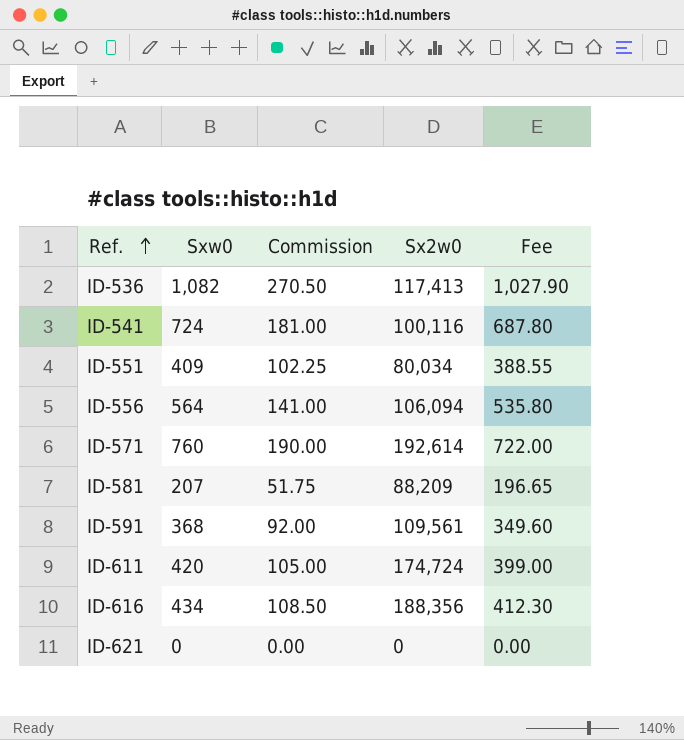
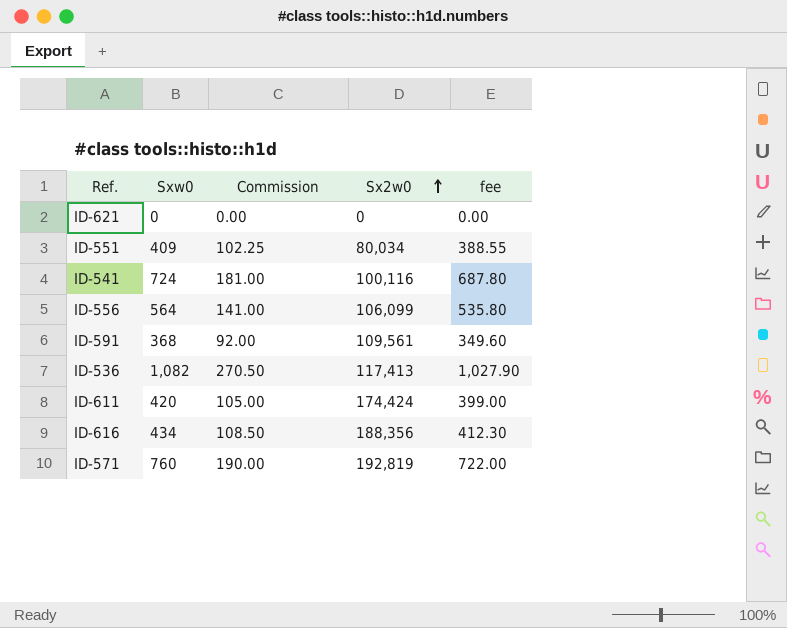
row order: Ref. ascending -> Sx2w0 ascending
column name: Fee -> fee
row ID-581: 207 | 51.75 | 88,209 | 196.65 -> none
ID-556 | Sx2w0: 106,094 -> 106,099
ID-611 | Sx2w0: 174,724 -> 174,424
ID-571 | Sx2w0: 192,614 -> 192,819

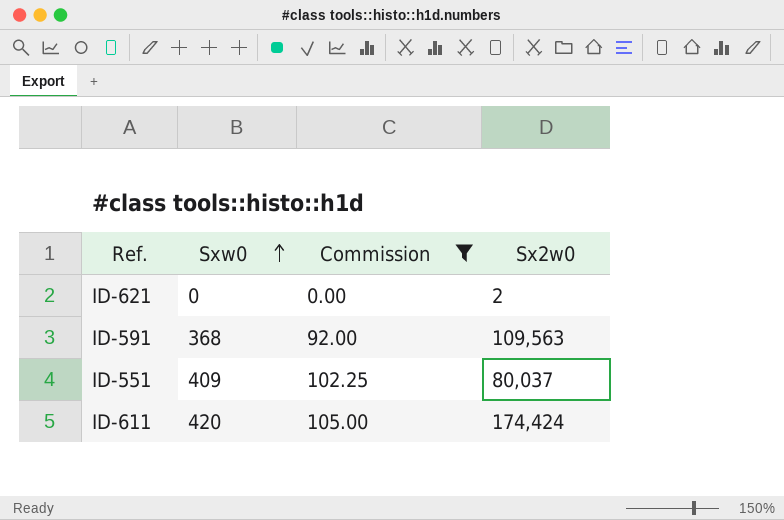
filter: none -> Commission <= 105.00
row order: Sx2w0 ascending -> Sxw0 ascending
column fee | formula: [Sxw0] * 0.95 -> none
ID-621 | Sx2w0: 0 -> 2
ID-591 | Sx2w0: 109,561 -> 109,563
ID-551 | Sx2w0: 80,034 -> 80,037

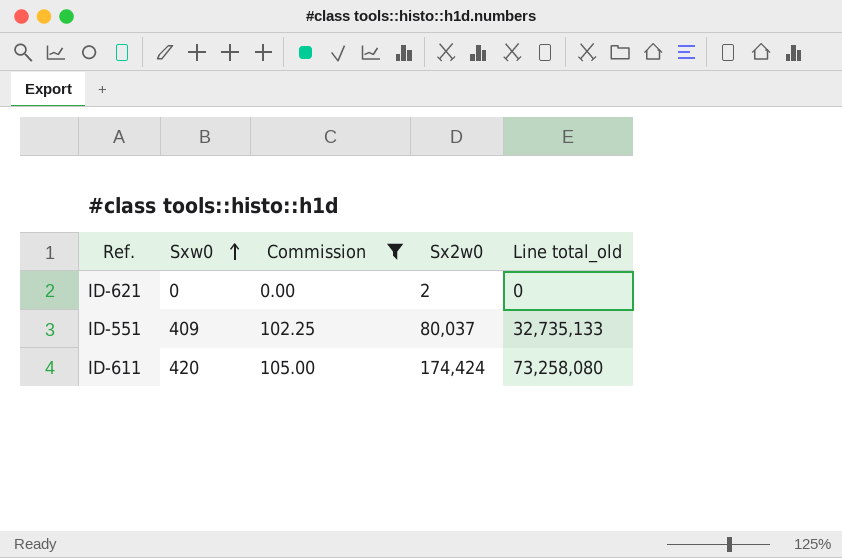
column Line total_old | formula: none -> [Sxw0] * [Sx2w0]
row ID-591: 368 | 92.00 | 109,563 -> none

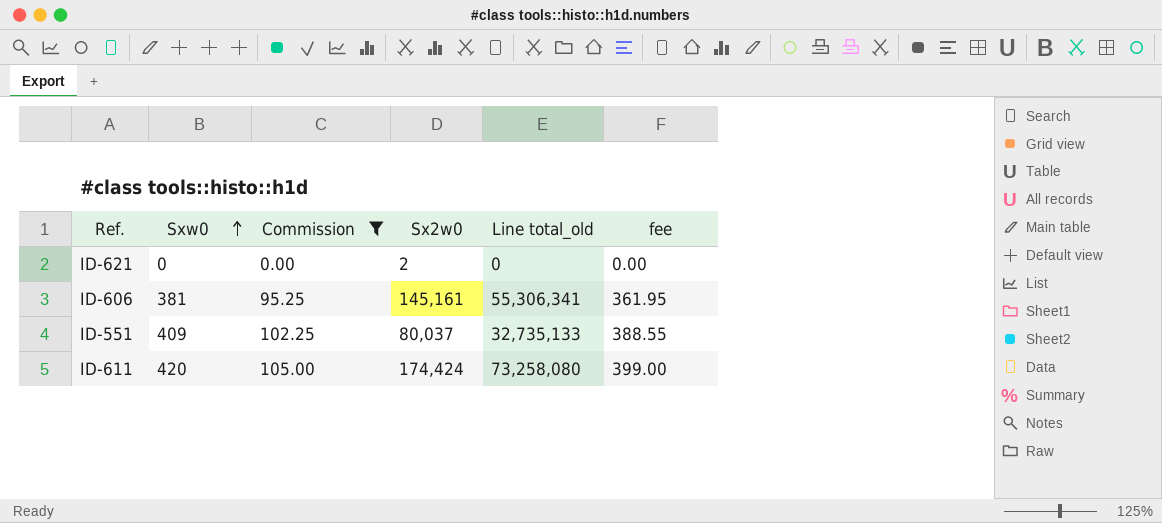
column fee | formula: none -> [Sxw0] * 0.95
row ID-606: none -> 381 | 95.25 | 145,161 | 55,306,341 | 361.95

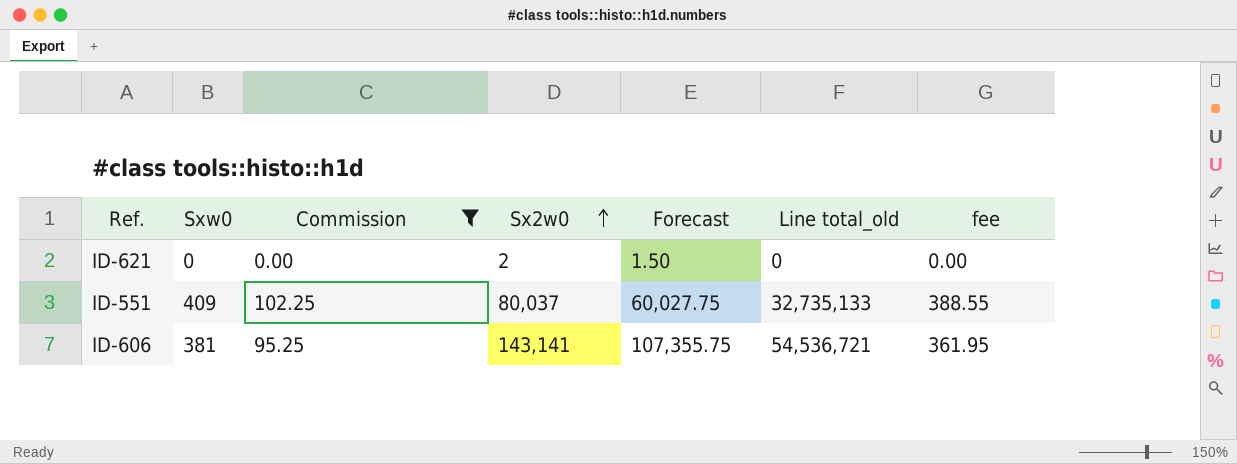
row order: Sxw0 ascending -> Sx2w0 ascending
column Forecast | formula: none -> [Sx2w0] * 0.75
row ID-611: 420 | 105.00 | 174,424 | 73,258,080 | 399.00 -> none
ID-606 | Sx2w0: 145,161 -> 143,141
ID-606 | Line total_old: 55,306,341 -> 54,536,721

